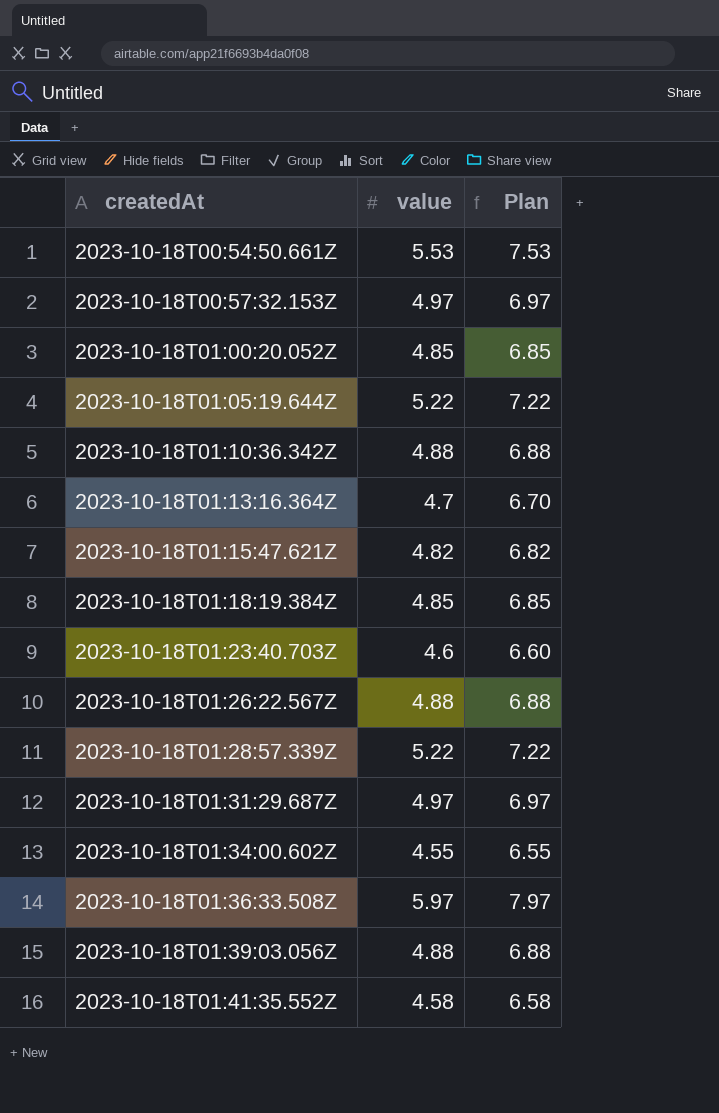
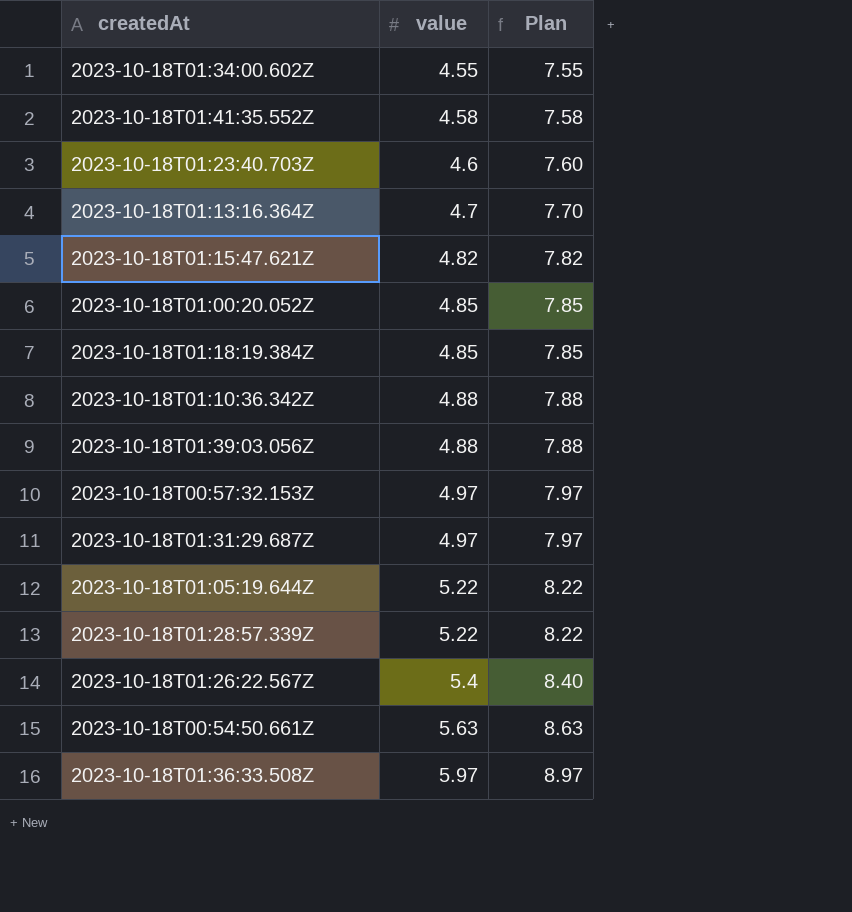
row order: createdAt ascending -> value ascending
column Plan | formula: [value] + 2 -> [value] + 3
2023-10-18T01:26:22.567Z | value: 4.88 -> 5.4
2023-10-18T00:54:50.661Z | value: 5.53 -> 5.63

